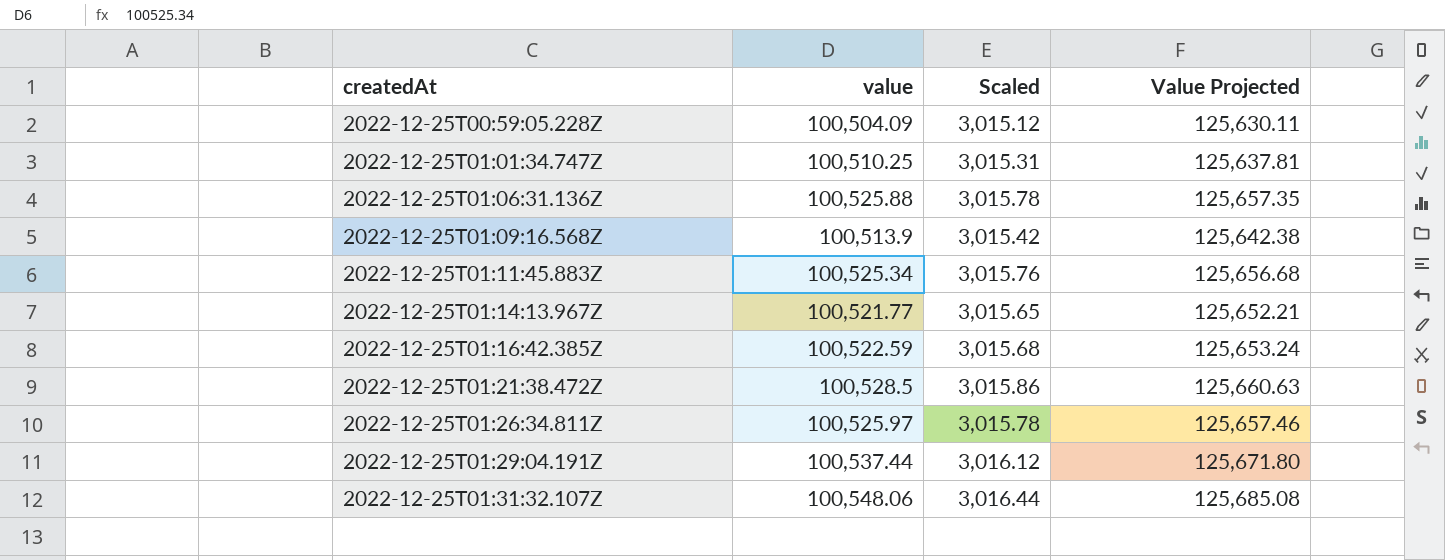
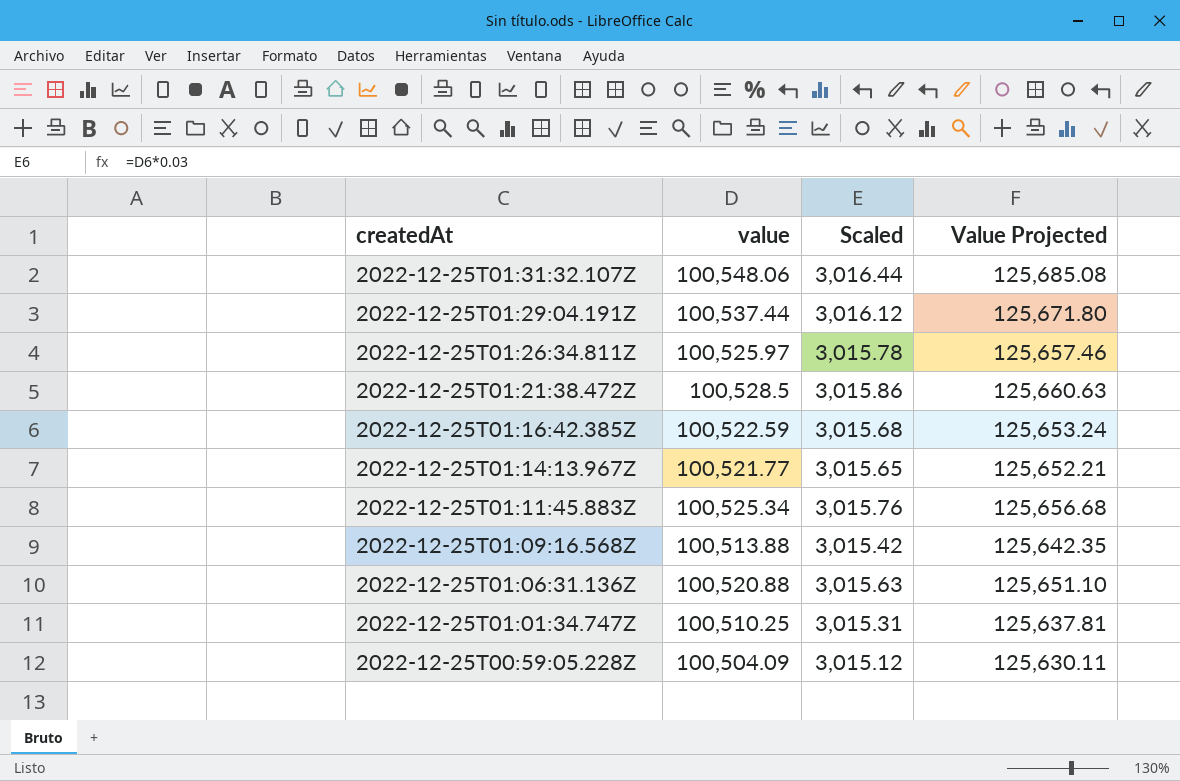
row order: createdAt ascending -> createdAt descending
2022-12-25T01:09:16.568Z | value: 100,513.9 -> 100,513.88
2022-12-25T01:09:16.568Z | Value Projected: 125,642.38 -> 125,642.35
2022-12-25T01:06:31.136Z | value: 100,525.88 -> 100,520.88
2022-12-25T01:06:31.136Z | Scaled: 3,015.78 -> 3,015.63
2022-12-25T01:06:31.136Z | Value Projected: 125,657.35 -> 125,651.10

